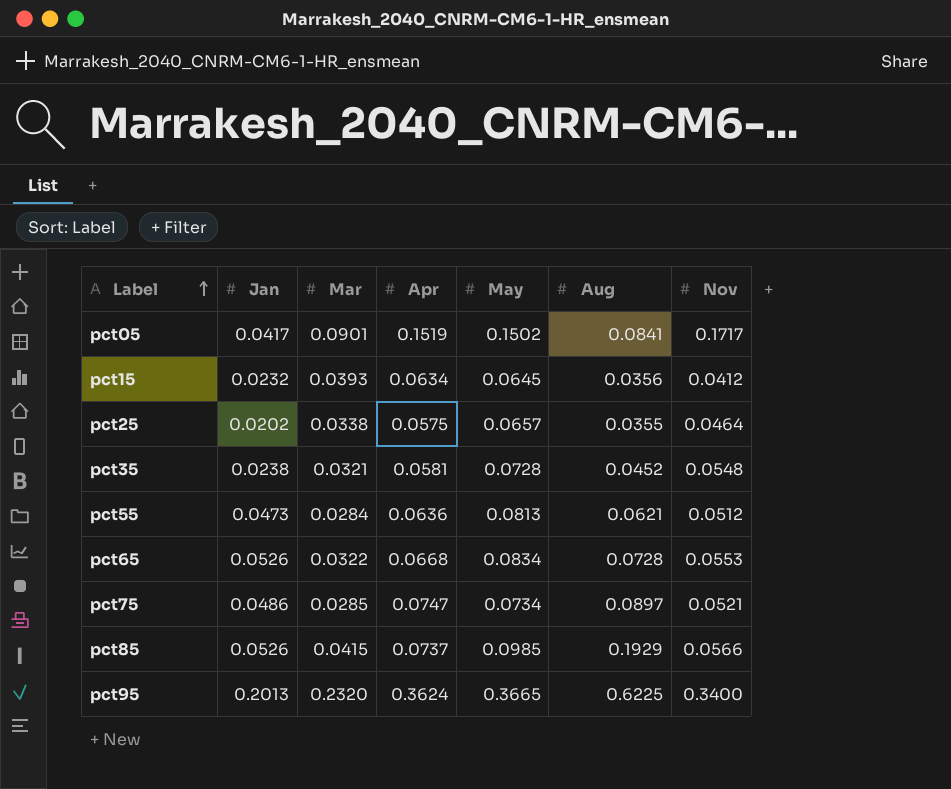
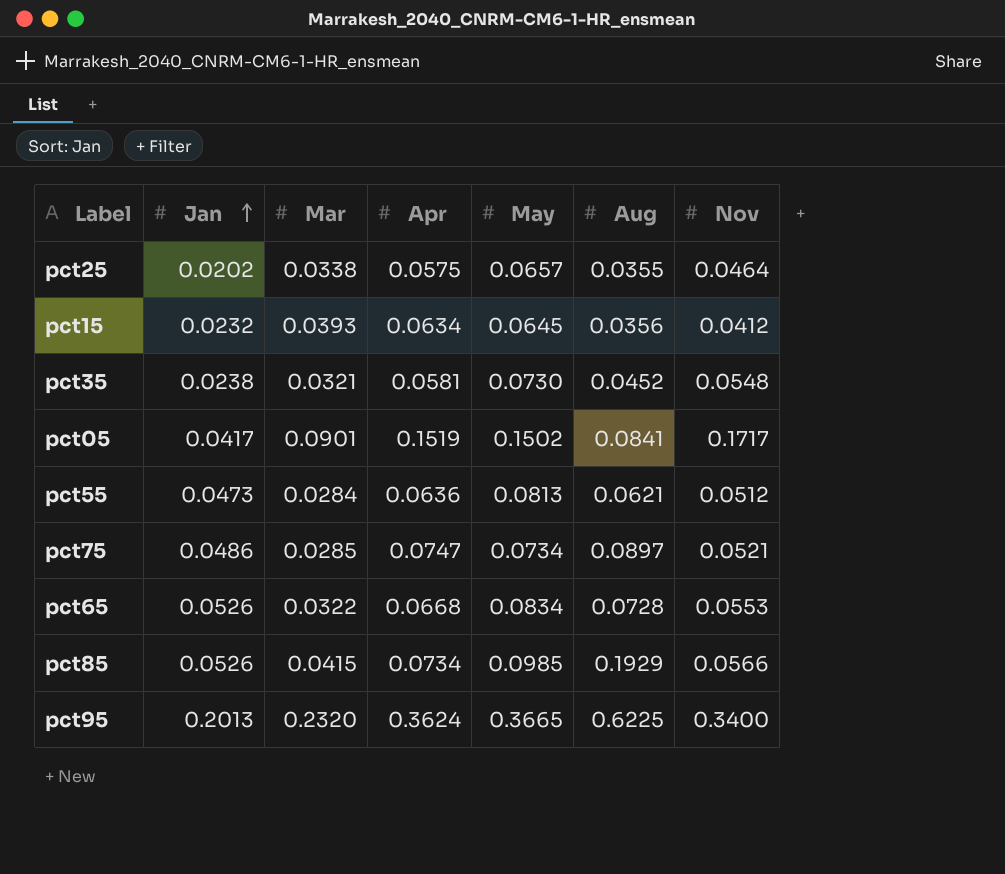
row order: Label ascending -> Jan ascending
pct35 | May: 0.0728 -> 0.0730
pct85 | Apr: 0.0737 -> 0.0734

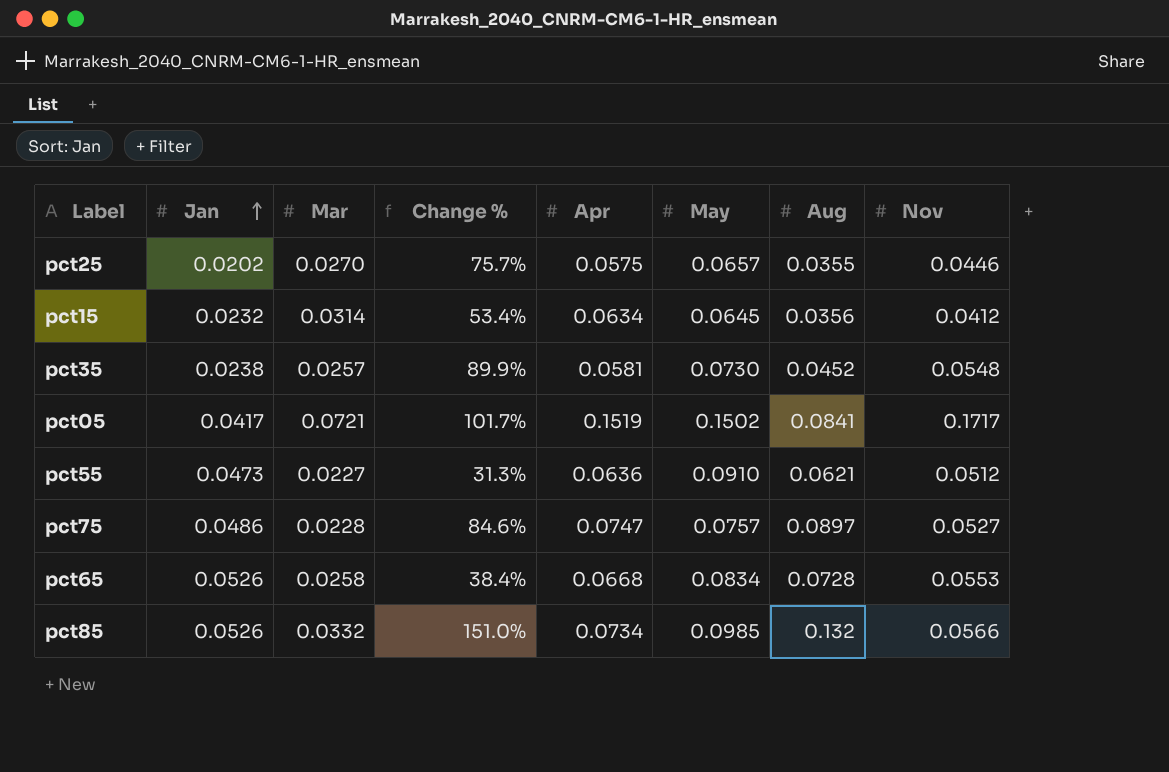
column Change % | formula: none -> ([Aug] - [Jan]) / [Jan]
row pct95: 0.2013 | 0.2320 | 0.3624 | 0.3665 | 0.6225 | 0.3400 -> none
pct25 | Mar: 0.0338 -> 0.0270
pct25 | Nov: 0.0464 -> 0.0446
pct15 | Mar: 0.0393 -> 0.0314
pct35 | Mar: 0.0321 -> 0.0257
pct05 | Mar: 0.0901 -> 0.0721
pct55 | Mar: 0.0284 -> 0.0227
pct55 | May: 0.0813 -> 0.0910
pct75 | Mar: 0.0285 -> 0.0228
pct75 | May: 0.0734 -> 0.0757
pct75 | Nov: 0.0521 -> 0.0527
pct65 | Mar: 0.0322 -> 0.0258
pct85 | Mar: 0.0415 -> 0.0332
pct85 | Aug: 0.1929 -> 0.132

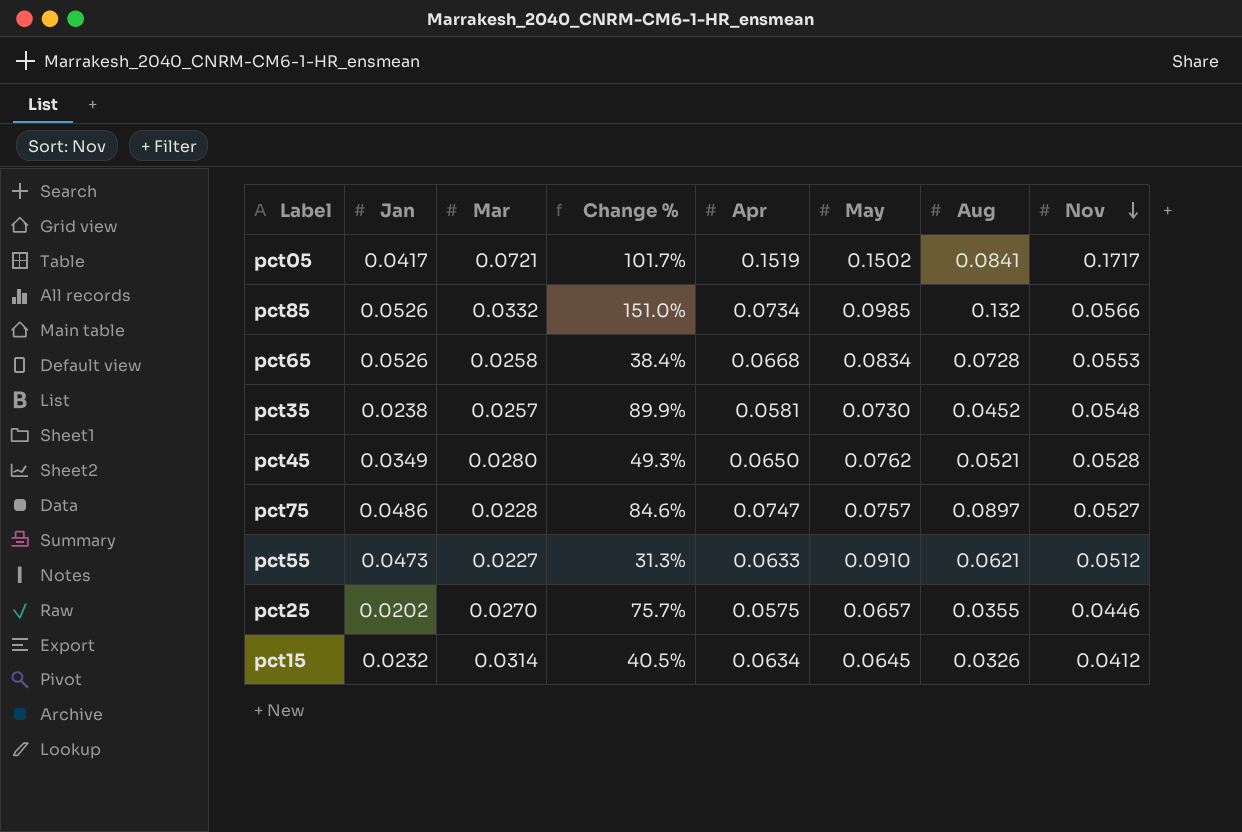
row order: Jan ascending -> Nov descending
row pct45: none -> 0.0349 | 0.0280 | 49.3% | 0.0650 | 0.0762 | 0.0521 | 0.0528
pct55 | Apr: 0.0636 -> 0.0633
pct15 | Change %: 53.4% -> 40.5%
pct15 | Aug: 0.0356 -> 0.0326

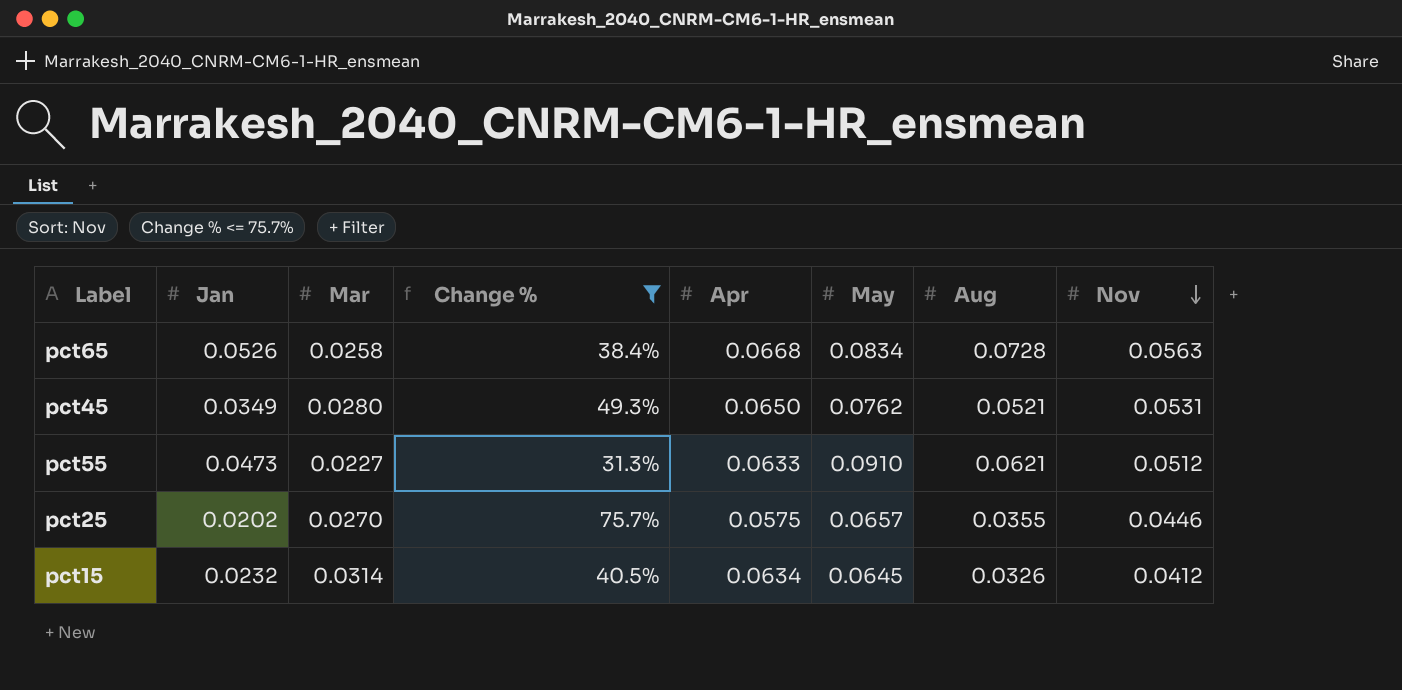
filter: none -> Change % <= 75.7%
pct65 | Nov: 0.0553 -> 0.0563
pct45 | Nov: 0.0528 -> 0.0531

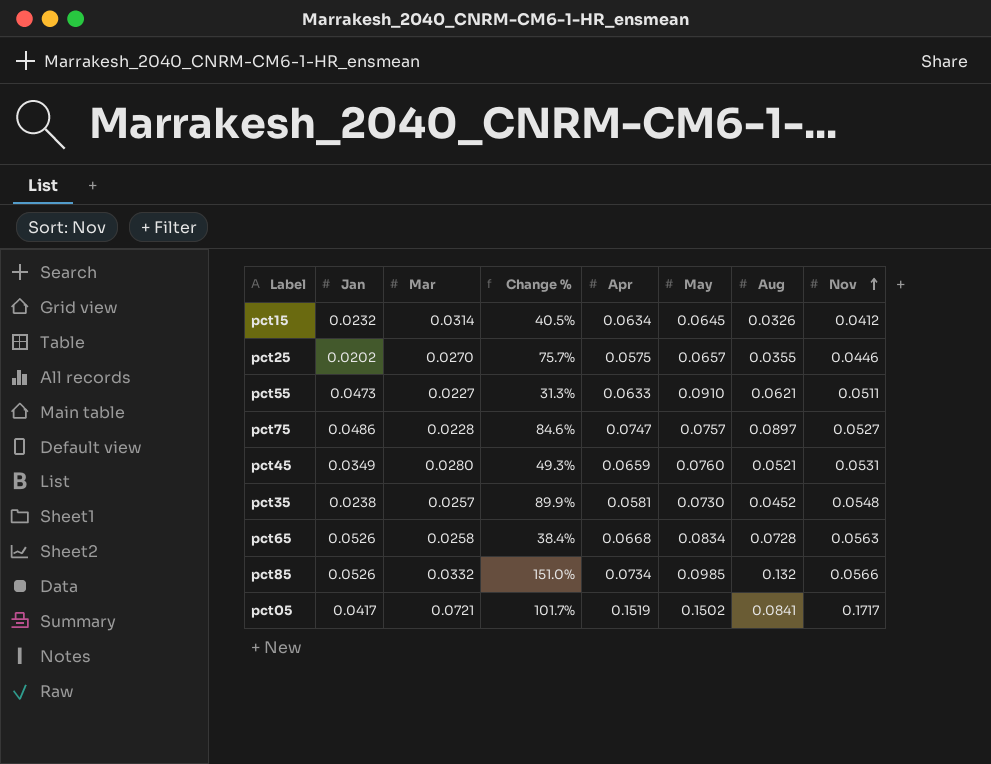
filter: Change % <= 75.7% -> none
row order: Nov descending -> Nov ascending
pct55 | Nov: 0.0512 -> 0.0511
pct45 | Apr: 0.0650 -> 0.0659
pct45 | May: 0.0762 -> 0.0760

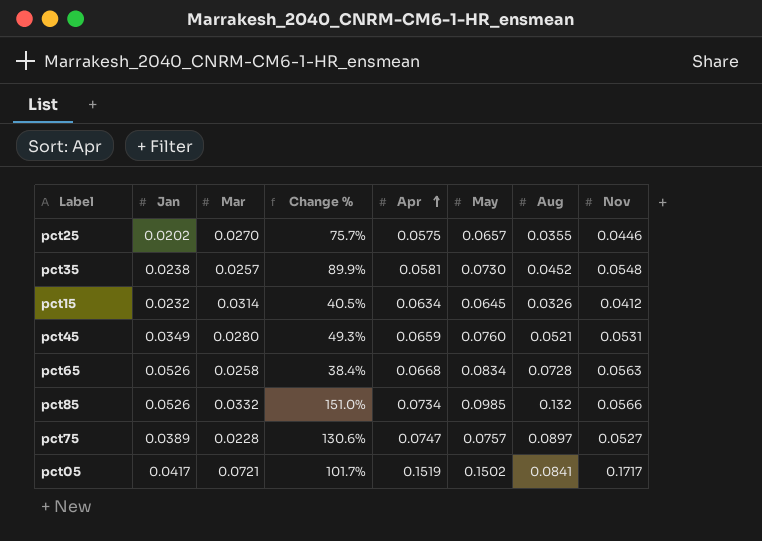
row order: Nov ascending -> Apr ascending
row pct55: 0.0473 | 0.0227 | 31.3% | 0.0633 | 0.0910 | 0.0621 | 0.0511 -> none
pct75 | Jan: 0.0486 -> 0.0389
pct75 | Change %: 84.6% -> 130.6%

